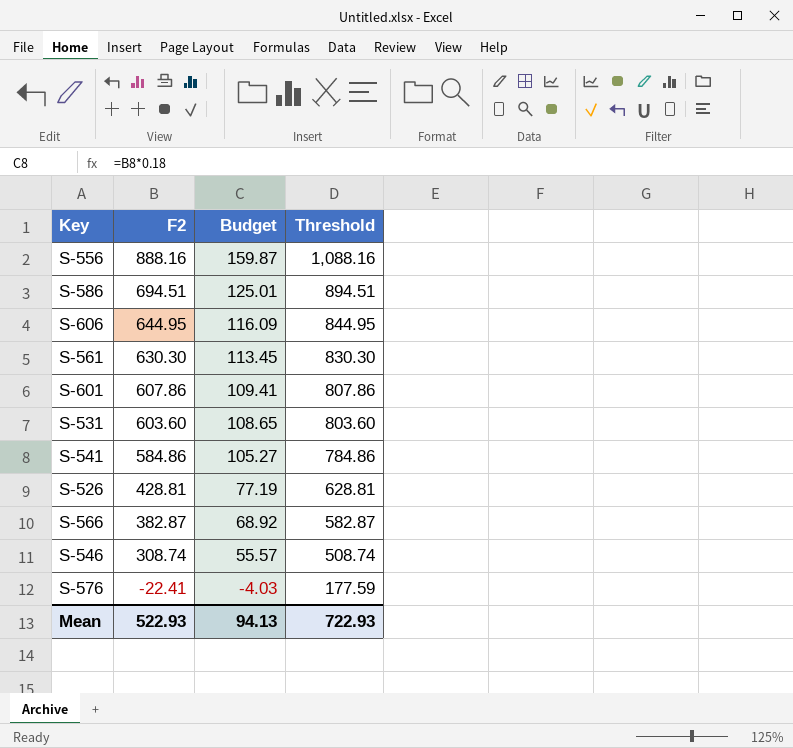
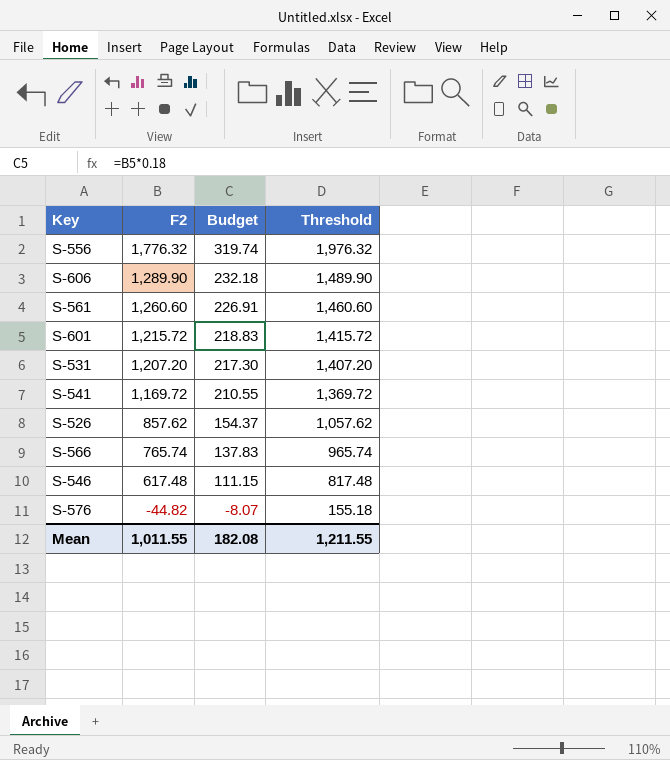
row S-586: 694.51 | 125.01 | 894.51 -> none
S-556 | F2: 888.16 -> 1,776.32
S-556 | Budget: 159.87 -> 319.74
S-556 | Threshold: 1,088.16 -> 1,976.32
S-606 | F2: 644.95 -> 1,289.90
S-606 | Budget: 116.09 -> 232.18
S-606 | Threshold: 844.95 -> 1,489.90
S-561 | F2: 630.30 -> 1,260.60
S-561 | Budget: 113.45 -> 226.91
S-561 | Threshold: 830.30 -> 1,460.60
S-601 | F2: 607.86 -> 1,215.72
S-601 | Budget: 109.41 -> 218.83
S-601 | Threshold: 807.86 -> 1,415.72
S-531 | F2: 603.60 -> 1,207.20
S-531 | Budget: 108.65 -> 217.30
S-531 | Threshold: 803.60 -> 1,407.20
S-541 | F2: 584.86 -> 1,169.72
S-541 | Budget: 105.27 -> 210.55
S-541 | Threshold: 784.86 -> 1,369.72
S-526 | F2: 428.81 -> 857.62
S-526 | Budget: 77.19 -> 154.37
S-526 | Threshold: 628.81 -> 1,057.62
S-566 | F2: 382.87 -> 765.74
S-566 | Budget: 68.92 -> 137.83
S-566 | Threshold: 582.87 -> 965.74
S-546 | F2: 308.74 -> 617.48
S-546 | Budget: 55.57 -> 111.15
S-546 | Threshold: 508.74 -> 817.48
S-576 | F2: -22.41 -> -44.82
S-576 | Budget: -4.03 -> -8.07
S-576 | Threshold: 177.59 -> 155.18
Mean | F2: 522.93 -> 1,011.55
Mean | Budget: 94.13 -> 182.08
Mean | Threshold: 722.93 -> 1,211.55

